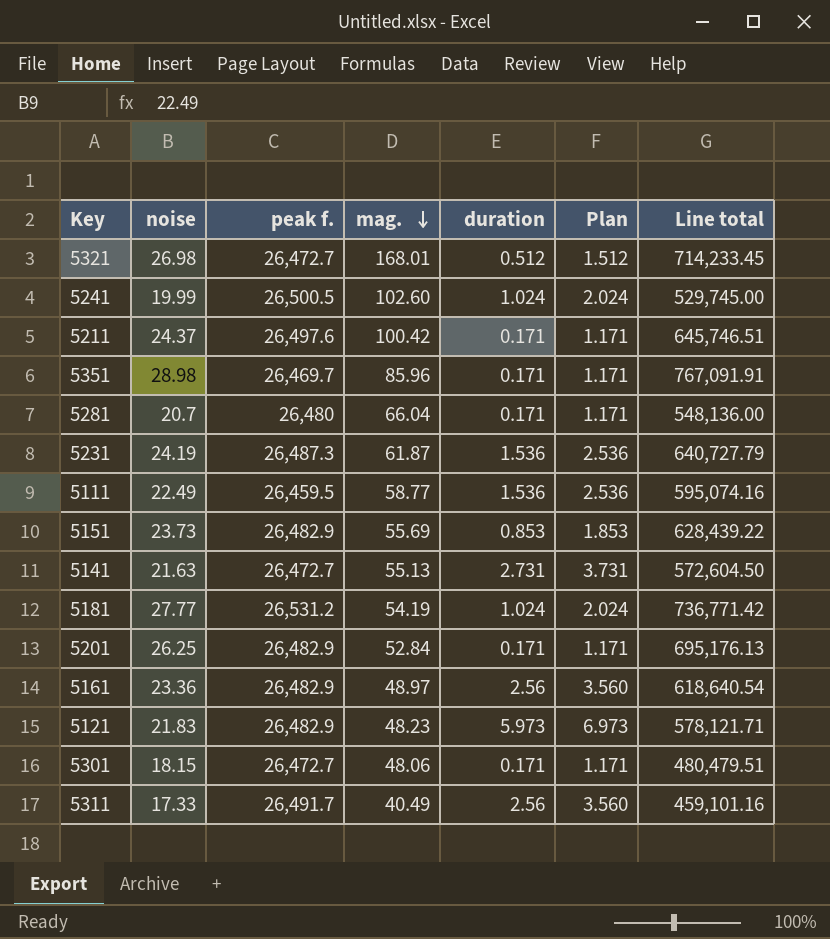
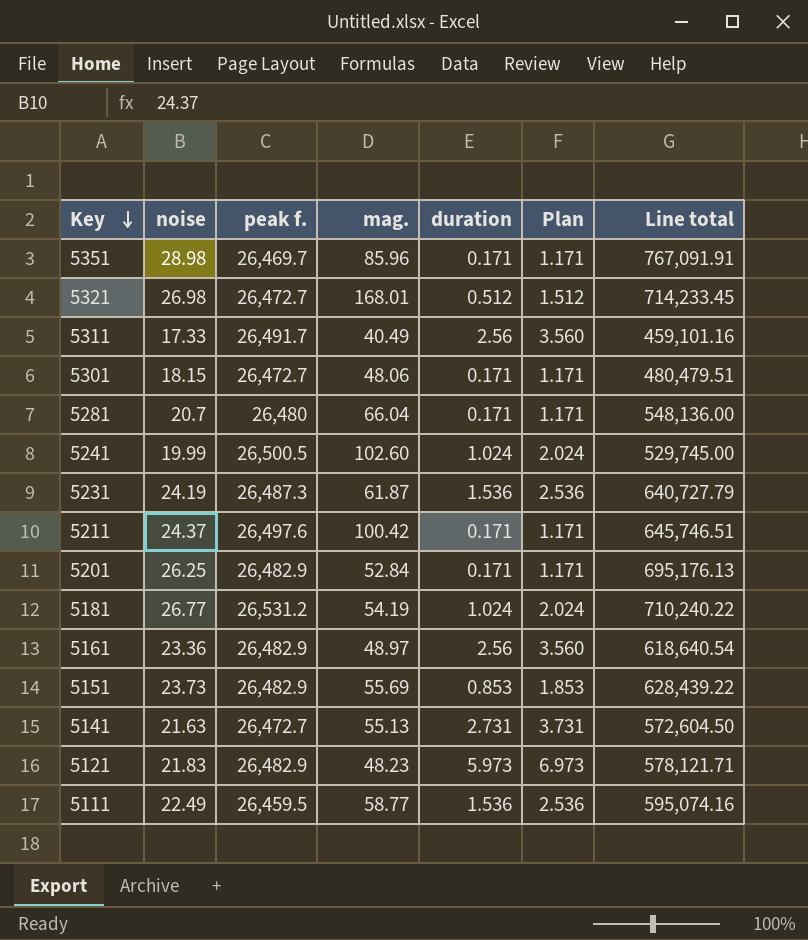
row order: mag. descending -> Key descending
5181 | noise: 27.77 -> 26.77
5181 | Line total: 736,771.42 -> 710,240.22

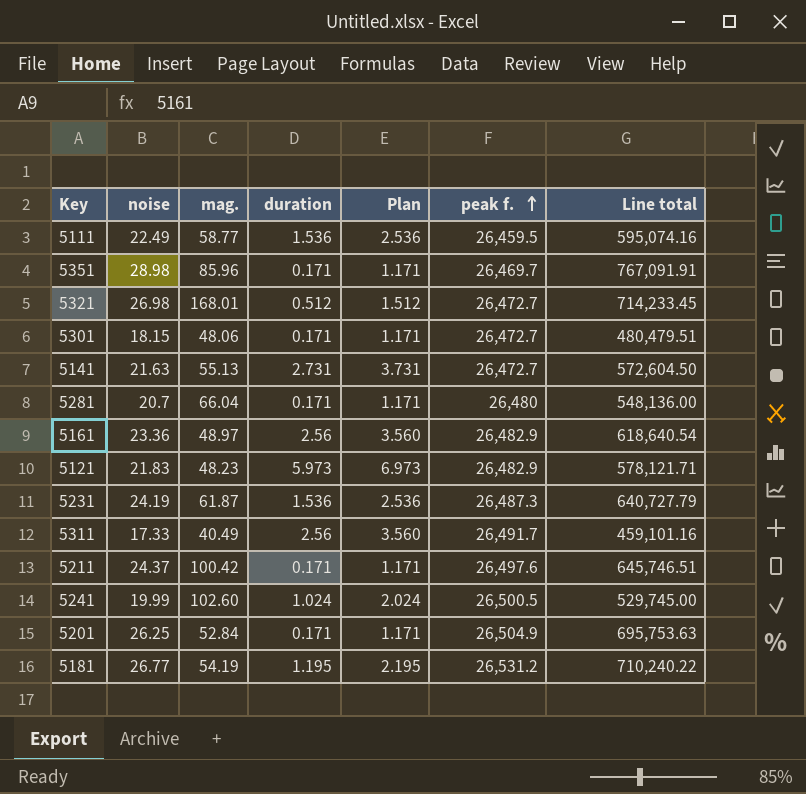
row order: Key descending -> peak f. ascending
column peak f. | position: 3 -> 6
row 5151: 23.73 | 26,482.9 | 55.69 | 0.853 | 1.853 | 628,439.22 -> none
5201 | peak f.: 26,482.9 -> 26,504.9
5201 | Line total: 695,176.13 -> 695,753.63
5181 | duration: 1.024 -> 1.195
5181 | Plan: 2.024 -> 2.195

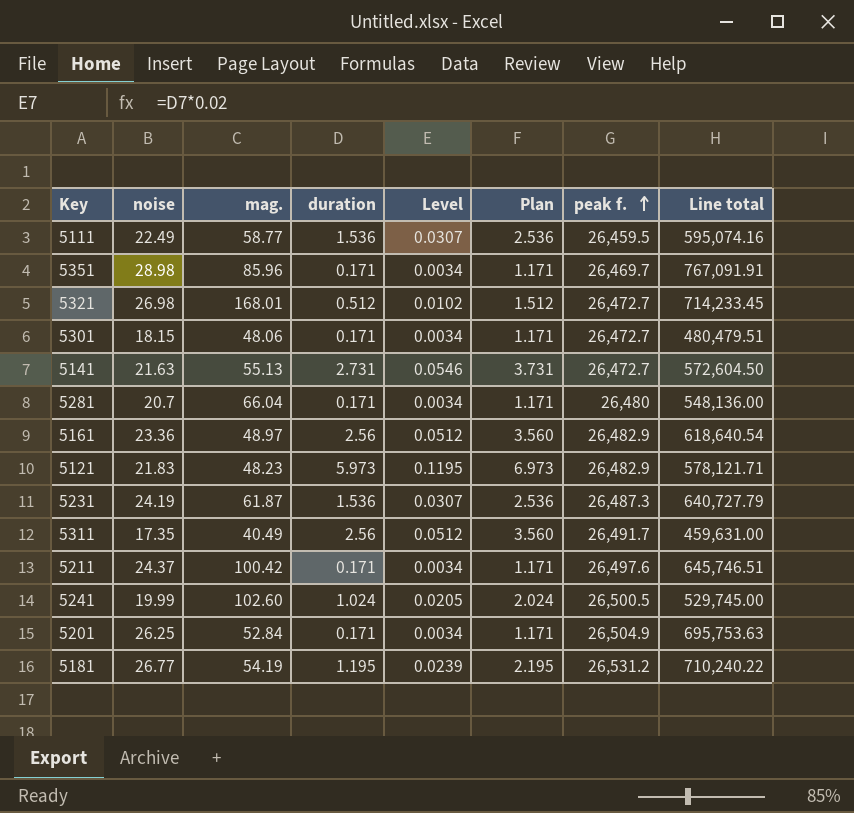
column Level | formula: none -> [duration] * 0.02
5311 | noise: 17.33 -> 17.35
5311 | Line total: 459,101.16 -> 459,631.00

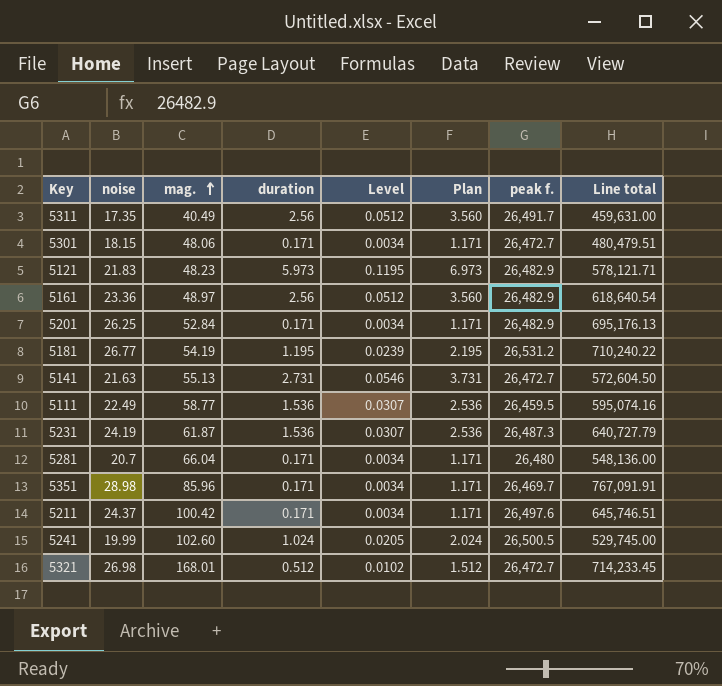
row order: peak f. ascending -> mag. ascending
5201 | peak f.: 26,504.9 -> 26,482.9
5201 | Line total: 695,753.63 -> 695,176.13

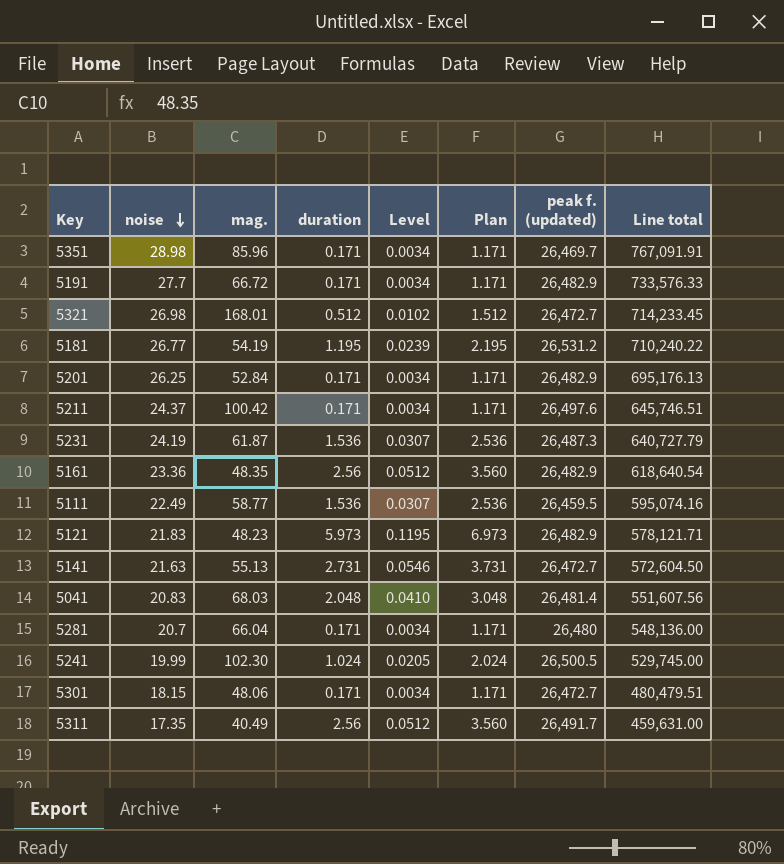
row order: mag. ascending -> noise descending
column name: peak f. -> peak f. (updated)
row 5191: none -> 27.7 | 66.72 | 0.171 | 0.0034 | 1.171 | 26,482.9 | 733,576.33
5161 | mag.: 48.97 -> 48.35
row 5041: none -> 20.83 | 68.03 | 2.048 | 0.0410 | 3.048 | 26,481.4 | 551,607.56
5241 | mag.: 102.60 -> 102.30

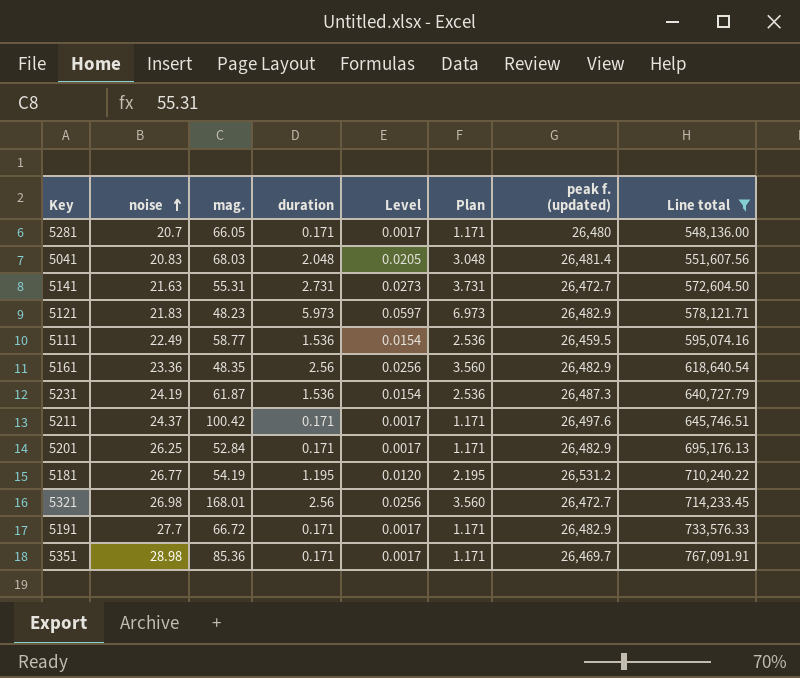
filter: none -> Line total >= 548,136.00
row order: noise descending -> noise ascending
column Level | formula: [duration] * 0.02 -> [duration] * 0.01
5281 | mag.: 66.04 -> 66.05
5141 | mag.: 55.13 -> 55.31
5321 | duration: 0.512 -> 2.56
5321 | Plan: 1.512 -> 3.560
5351 | mag.: 85.96 -> 85.36

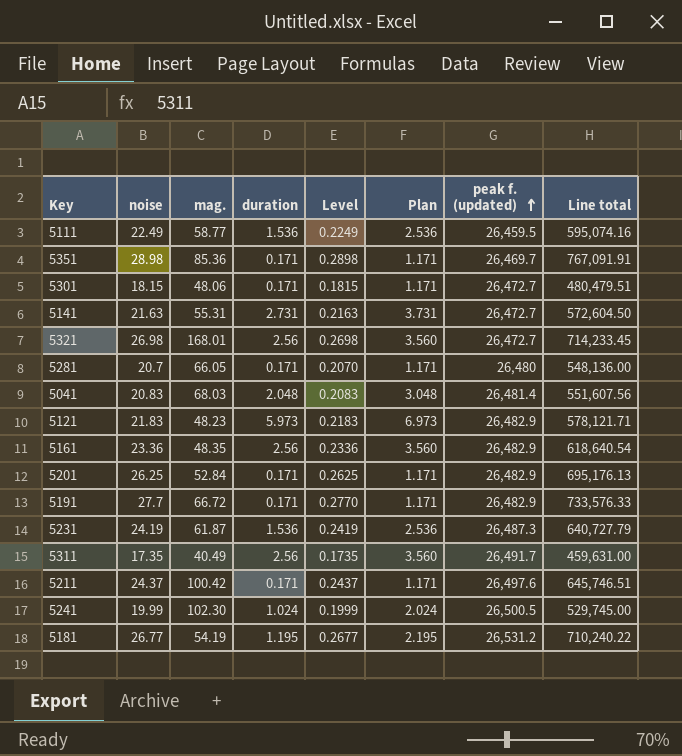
filter: Line total >= 548,136.00 -> none
row order: noise ascending -> peak f. (updated) ascending
column Level | formula: [duration] * 0.01 -> [noise] * 0.01

